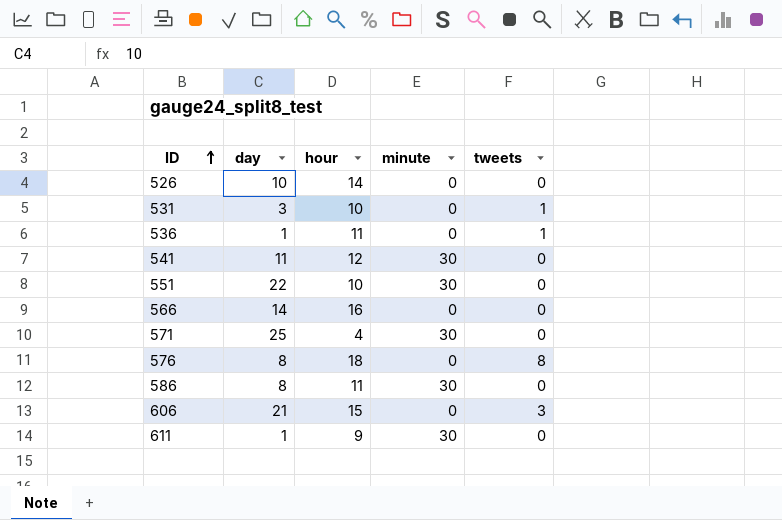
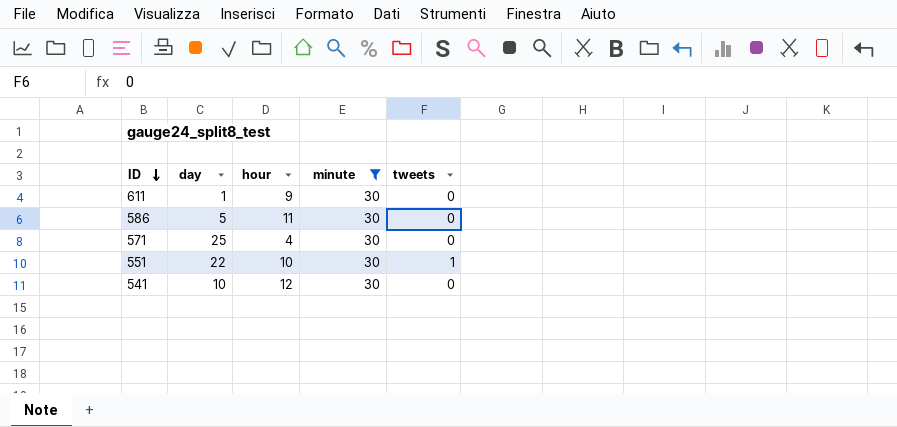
filter: none -> minute = 30
row order: ID ascending -> ID descending
586 | day: 8 -> 5
551 | tweets: 0 -> 1
541 | day: 11 -> 10

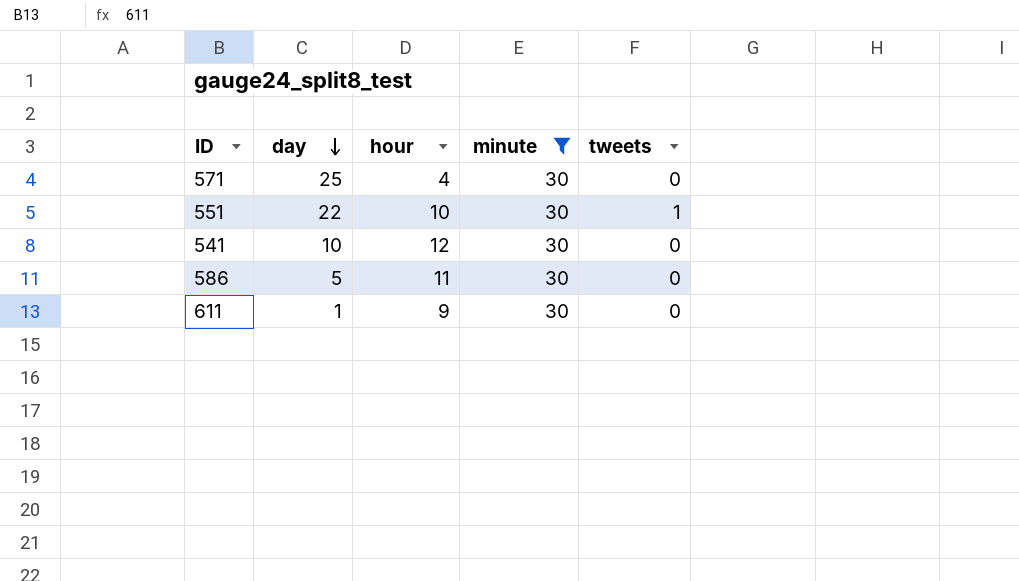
row order: ID descending -> day descending

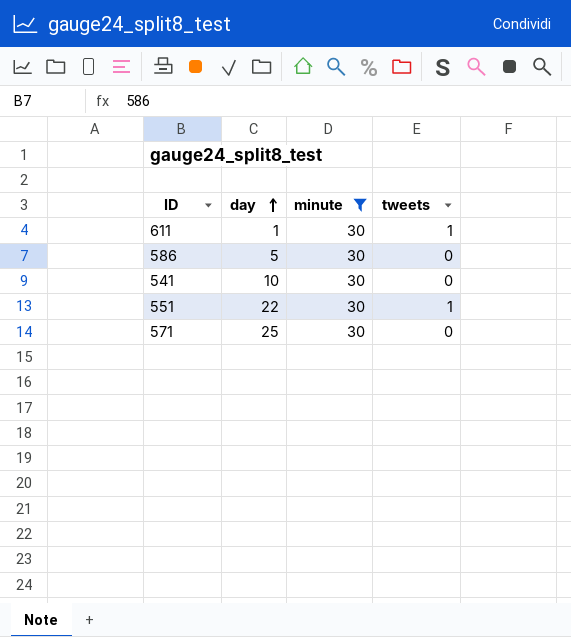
row order: day descending -> day ascending
column hour | position: 3 -> none
611 | tweets: 0 -> 1

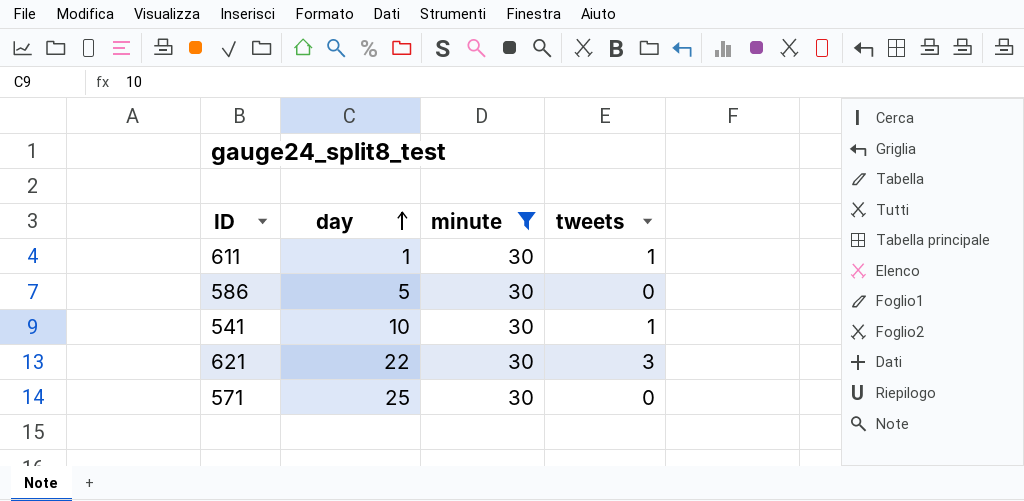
row 551: 22 | 30 | 1 -> none
541 | tweets: 0 -> 1
row 621: none -> 22 | 30 | 3

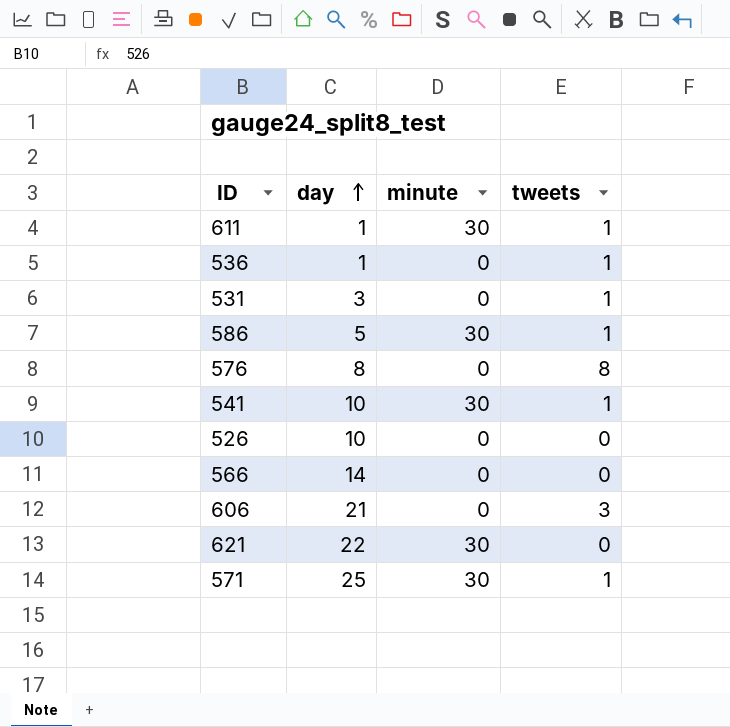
filter: minute = 30 -> none
586 | tweets: 0 -> 1
621 | tweets: 3 -> 0
571 | tweets: 0 -> 1

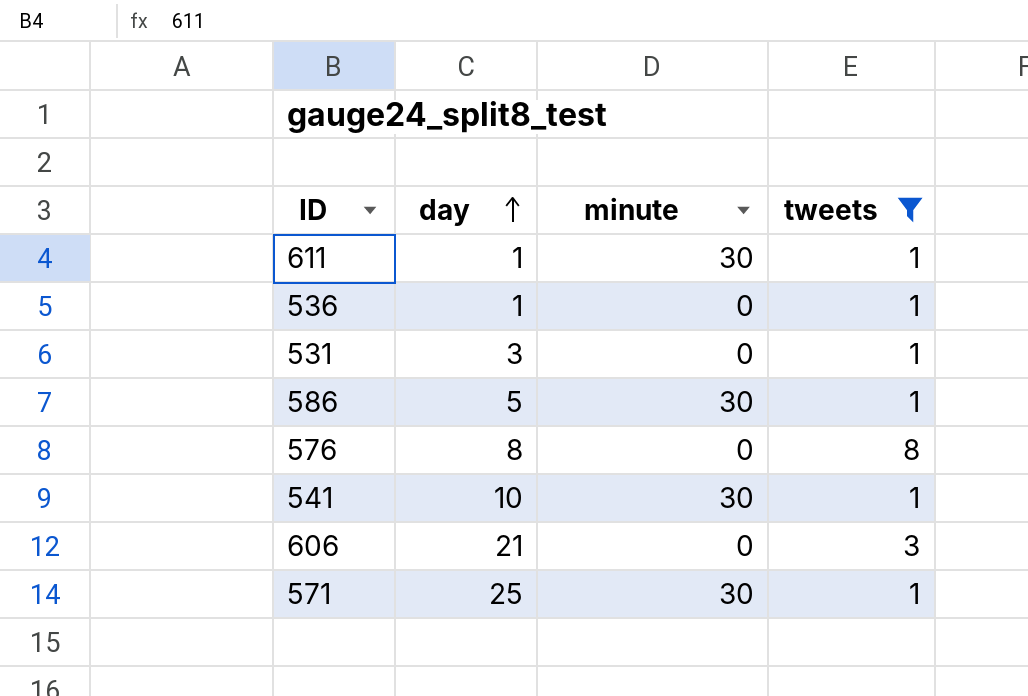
filter: none -> tweets != 0

